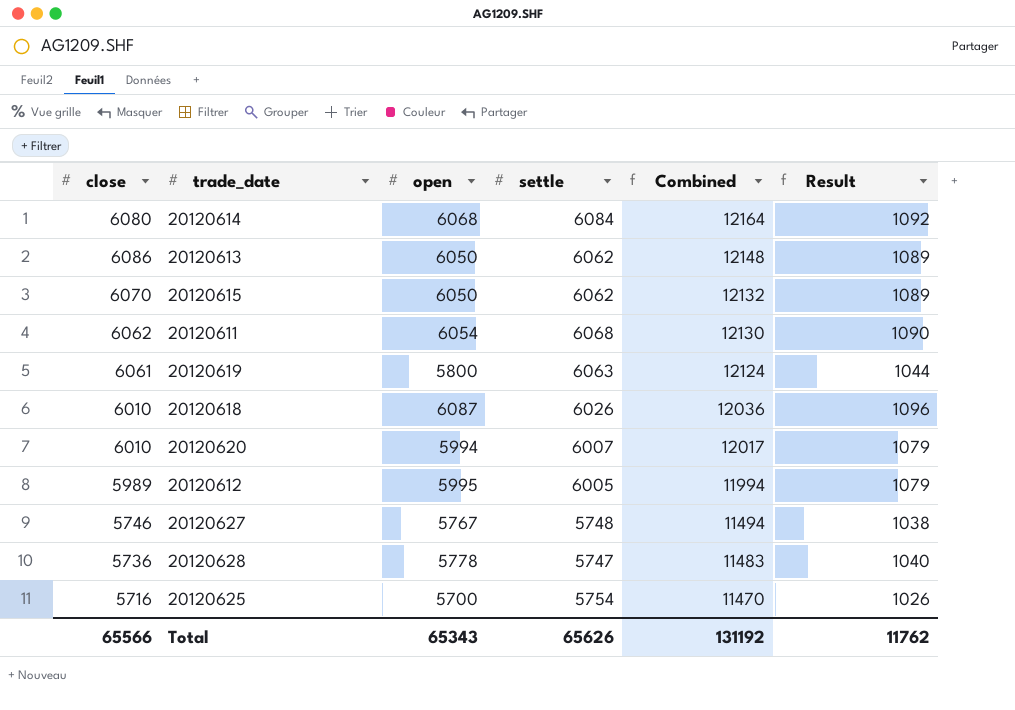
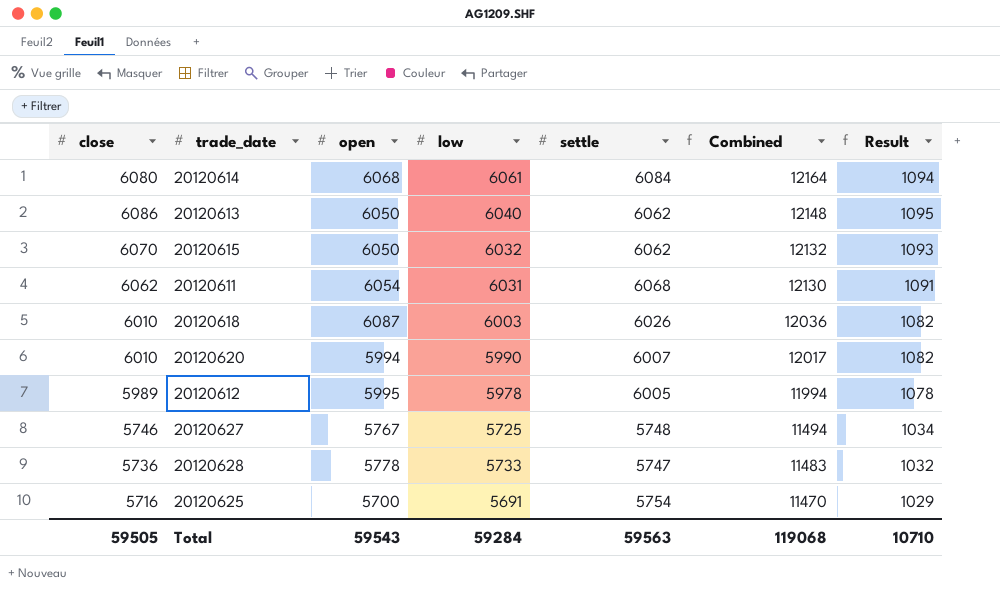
column low | position: none -> 4
column Result | formula: [open] * 0.18 -> [close] * 0.18
row 20120619: 6061 | 5800 | 6063 | 12124 | 1044 -> none
Total | close: 65566 -> 59505
Total | open: 65343 -> 59543
Total | settle: 65626 -> 59563
Total | Combined: 131192 -> 119068
Total | Result: 11762 -> 10710

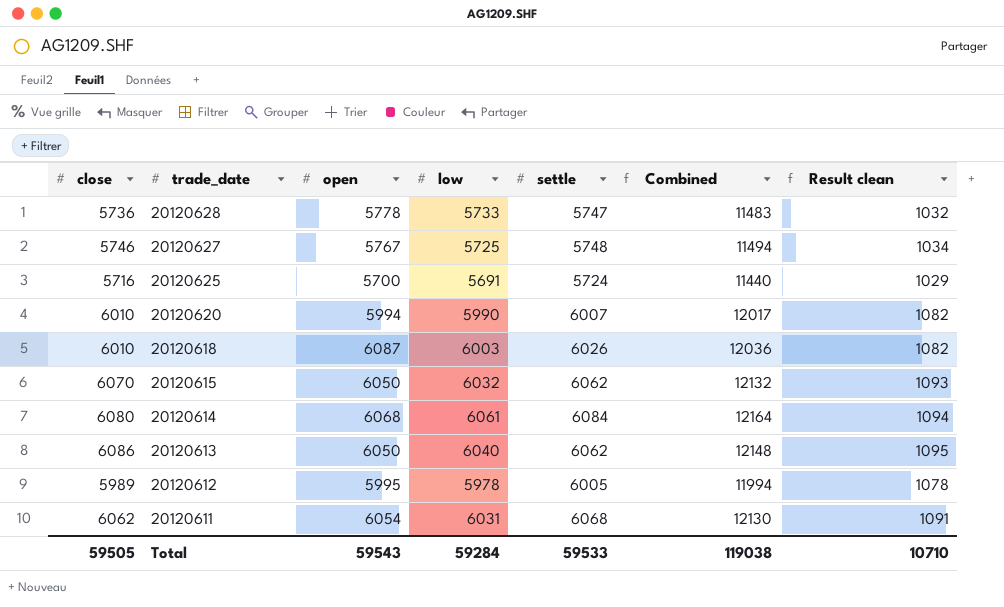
row order: Combined descending -> trade_date descending
column name: Result -> Result clean
20120625 | settle: 5754 -> 5724
20120625 | Combined: 11470 -> 11440
Total | settle: 59563 -> 59533
Total | Combined: 119068 -> 119038

